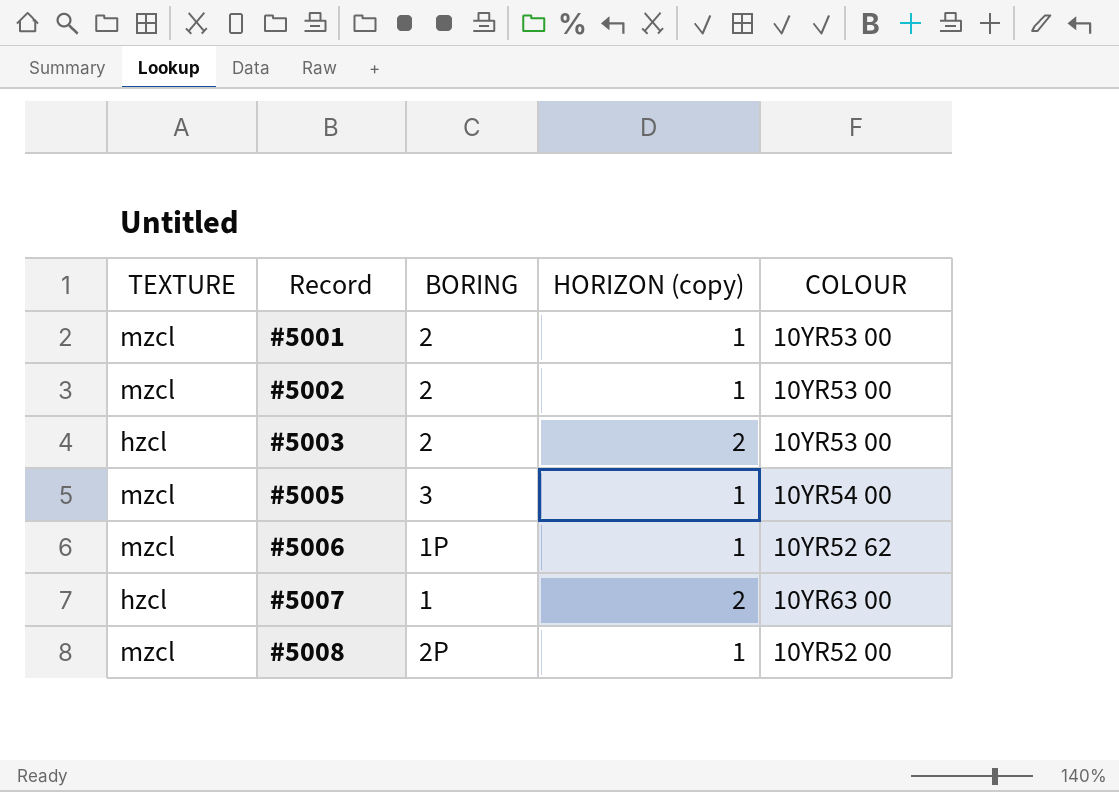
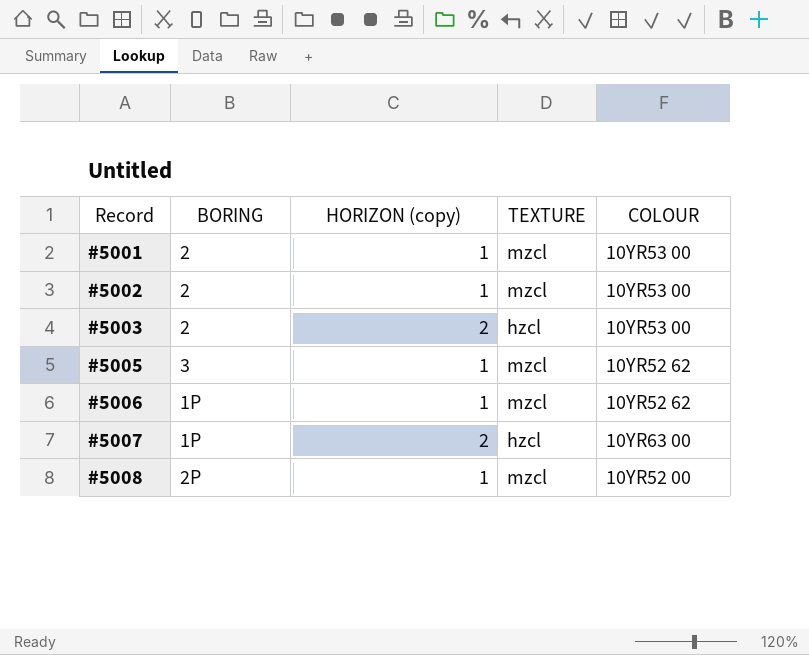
column TEXTURE | position: 1 -> 4
#5005 | COLOUR: 10YR54 00 -> 10YR52 62
#5007 | BORING: 1 -> 1P

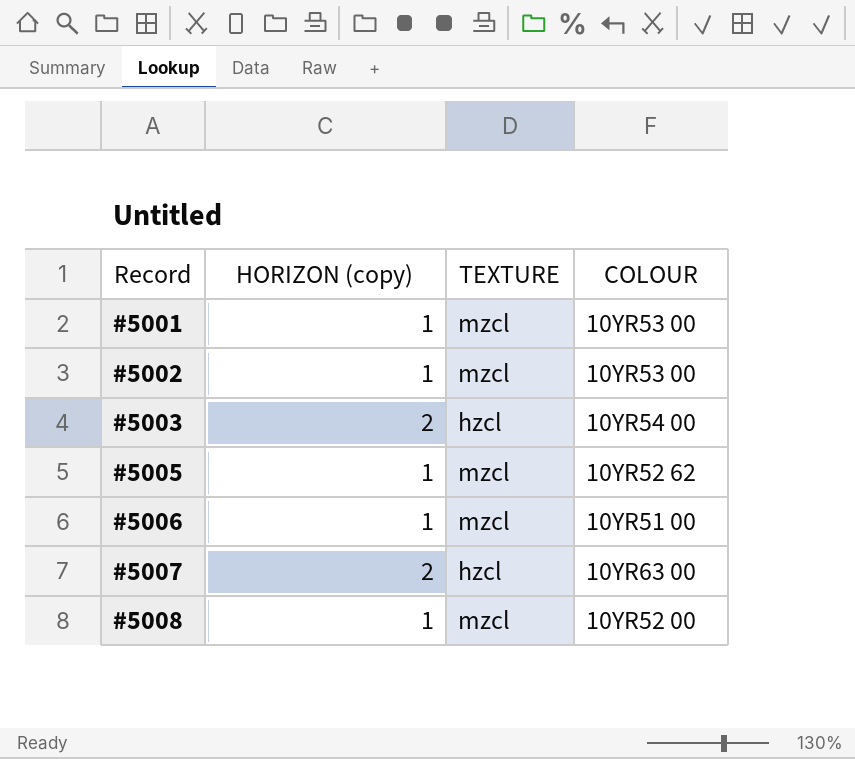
column BORING | position: 2 -> none
#5003 | COLOUR: 10YR53 00 -> 10YR54 00
#5006 | COLOUR: 10YR52 62 -> 10YR51 00

